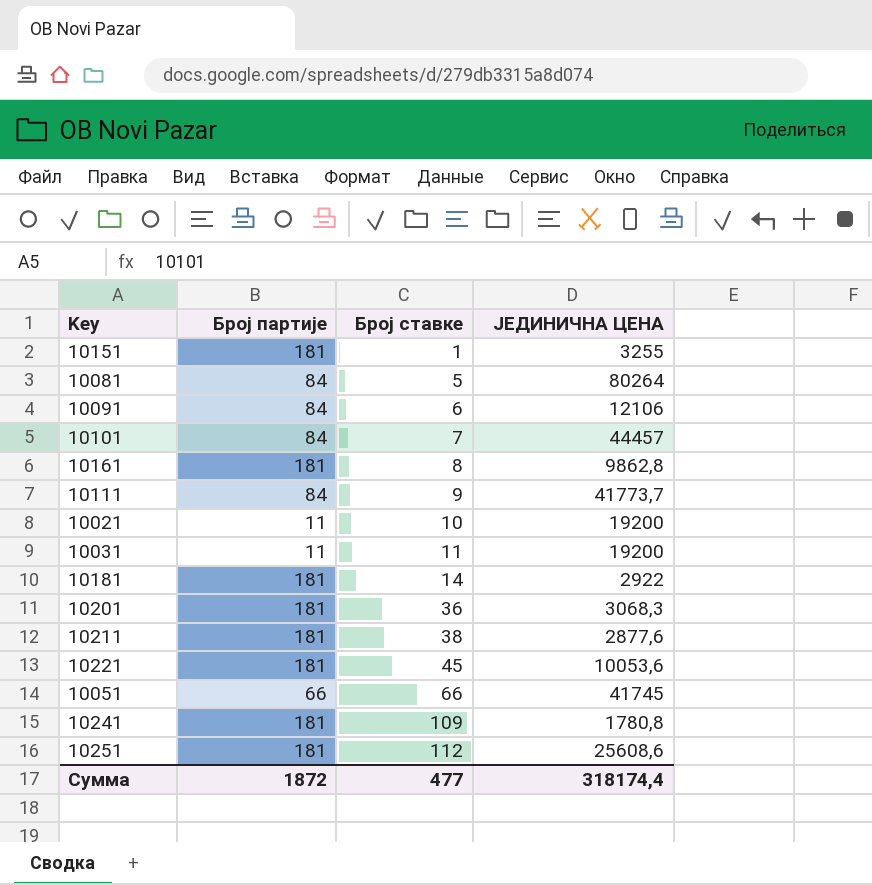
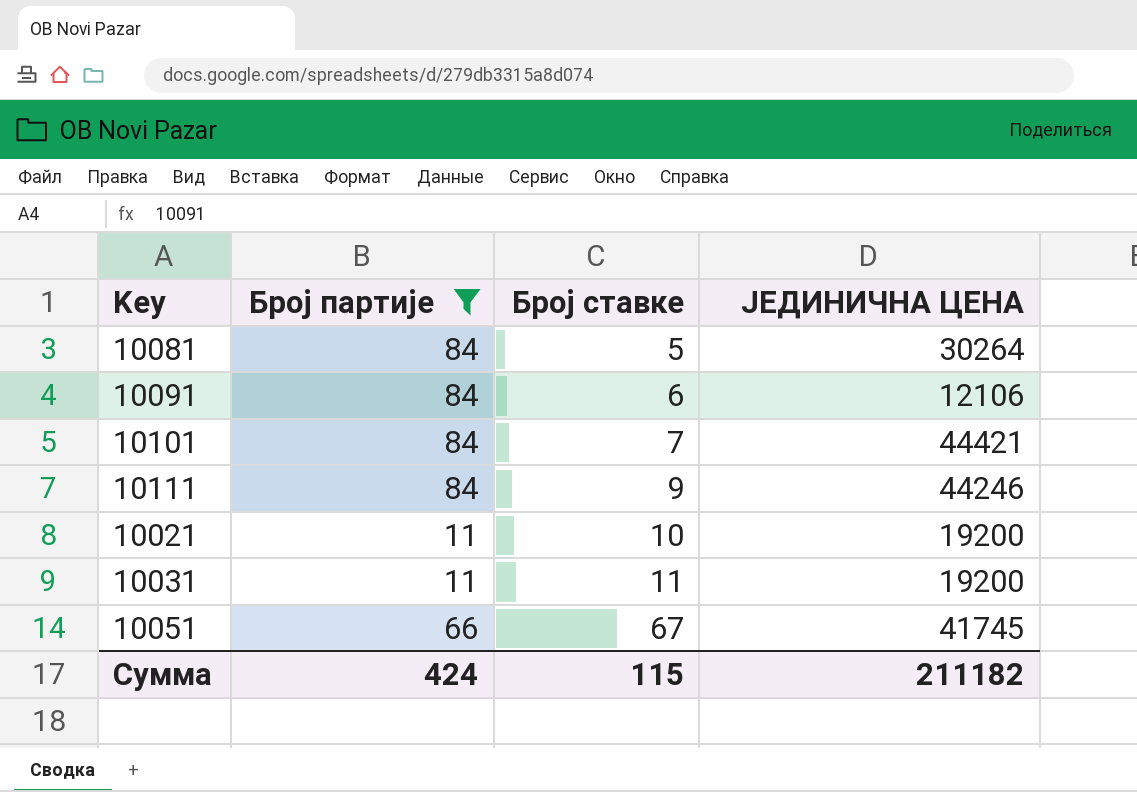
filter: none -> Број партије != 181
10081 | ЈЕДИНИЧНА ЦЕНА: 80264 -> 30264
10101 | ЈЕДИНИЧНА ЦЕНА: 44457 -> 44421
10111 | ЈЕДИНИЧНА ЦЕНА: 41773,7 -> 44246
10051 | Број ставке: 66 -> 67
Сумма | Број партије: 1872 -> 424
Сумма | Број ставке: 477 -> 115
Сумма | ЈЕДИНИЧНА ЦЕНА: 318174,4 -> 211182

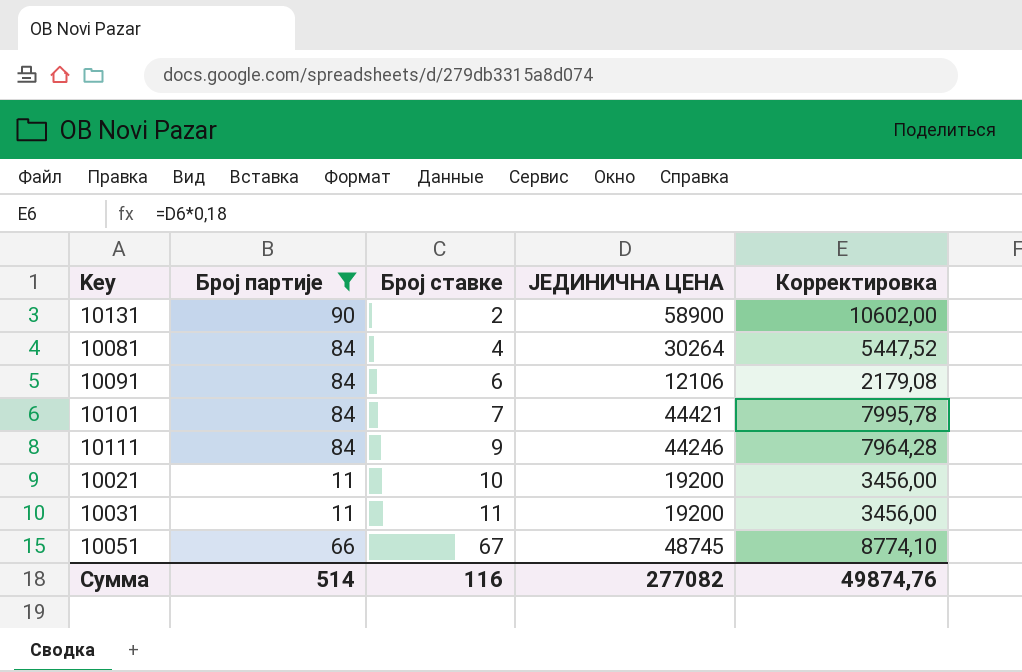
column Корректировка | formula: none -> [ЈЕДИНИЧНА ЦЕНА] * 0,18
row 10131: none -> 90 | 2 | 58900 | 10602,00
10081 | Број ставке: 5 -> 4
10051 | ЈЕДИНИЧНА ЦЕНА: 41745 -> 48745
Сумма | Број партије: 424 -> 514
Сумма | Број ставке: 115 -> 116
Сумма | ЈЕДИНИЧНА ЦЕНА: 211182 -> 277082

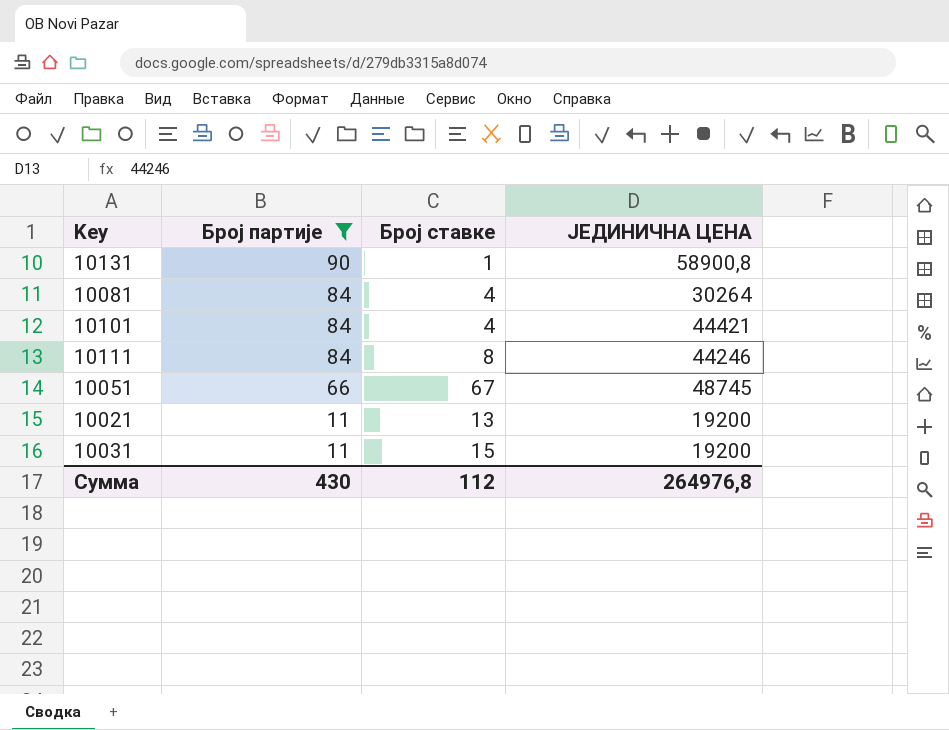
row order: Број ставке ascending -> Број партије descending
column Корректировка | formula: [ЈЕДИНИЧНА ЦЕНА] * 0,18 -> none
row 10091: 84 | 6 | 12106 | 2179,08 -> none
10131 | Број ставке: 2 -> 1
10131 | ЈЕДИНИЧНА ЦЕНА: 58900 -> 58900,8
10101 | Број ставке: 7 -> 4
10111 | Број ставке: 9 -> 8
10021 | Број ставке: 10 -> 13
10031 | Број ставке: 11 -> 15
Сумма | Број партије: 514 -> 430
Сумма | Број ставке: 116 -> 112
Сумма | ЈЕДИНИЧНА ЦЕНА: 277082 -> 264976,8

